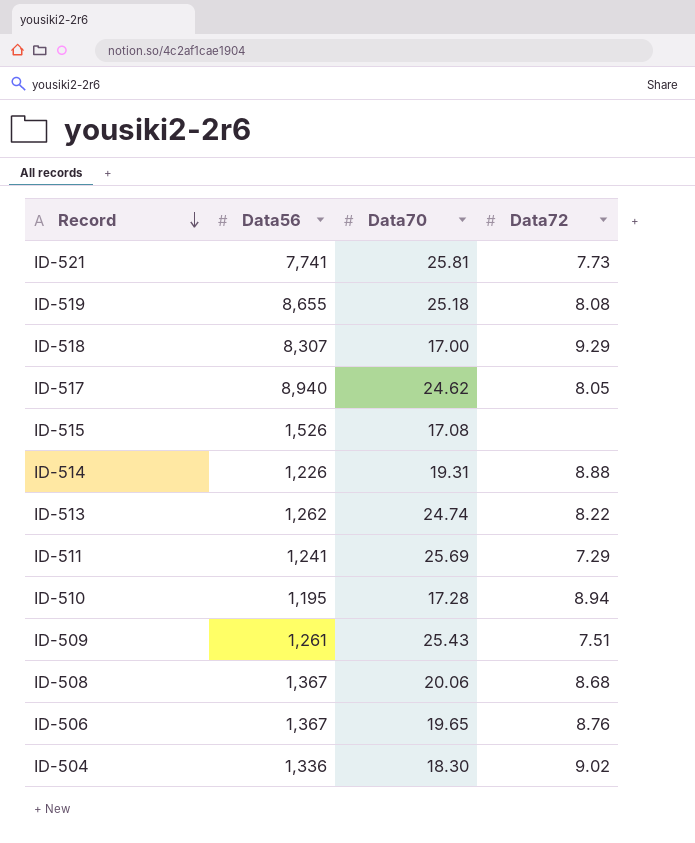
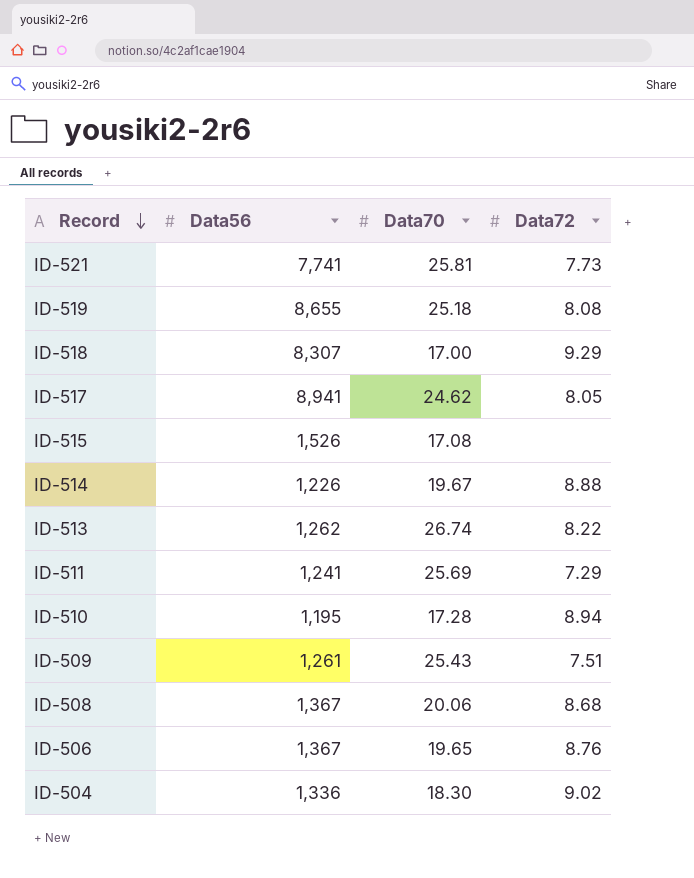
ID-517 | Data56: 8,940 -> 8,941
ID-514 | Data70: 19.31 -> 19.67
ID-513 | Data70: 24.74 -> 26.74

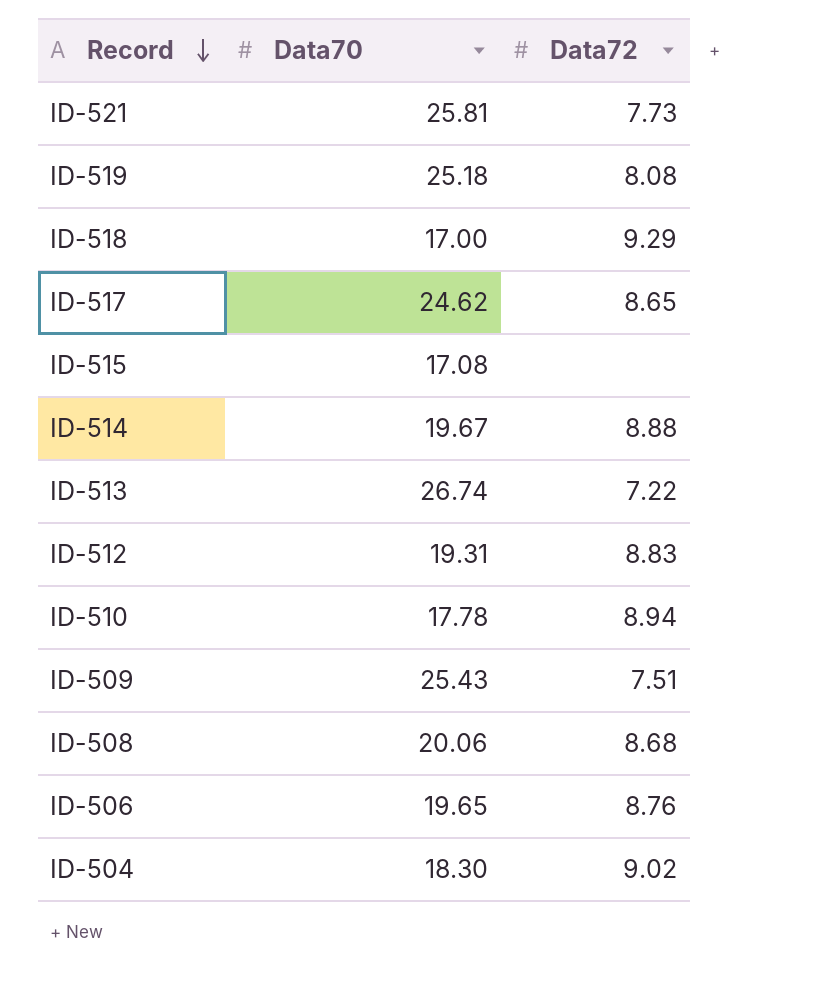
column Data56 | position: 2 -> none
row ID-511: 1,241 | 25.69 | 7.29 -> none
ID-517 | Data72: 8.05 -> 8.65
ID-513 | Data72: 8.22 -> 7.22
row ID-512: none -> 19.31 | 8.83
ID-510 | Data70: 17.28 -> 17.78

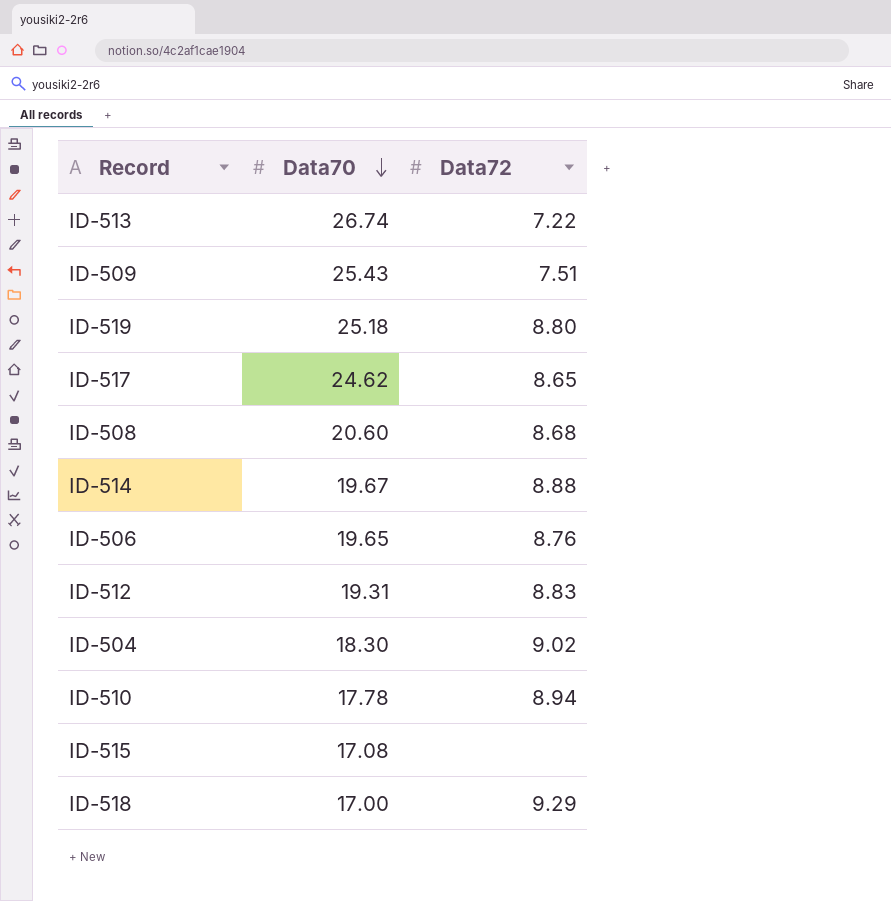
row order: Record descending -> Data70 descending
row ID-521: 25.81 | 7.73 -> none
ID-519 | Data72: 8.08 -> 8.80
ID-508 | Data70: 20.06 -> 20.60

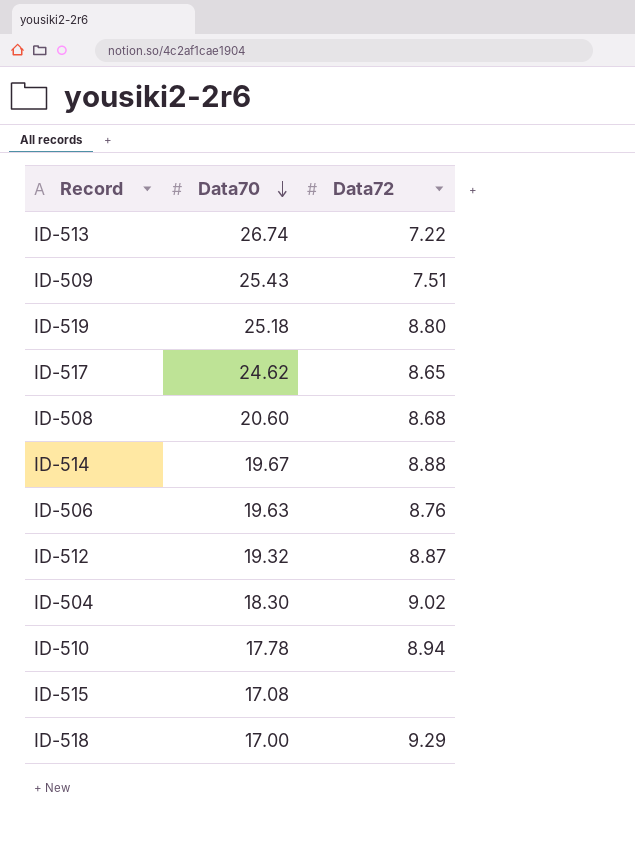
ID-506 | Data70: 19.65 -> 19.63
ID-512 | Data70: 19.31 -> 19.32
ID-512 | Data72: 8.83 -> 8.87

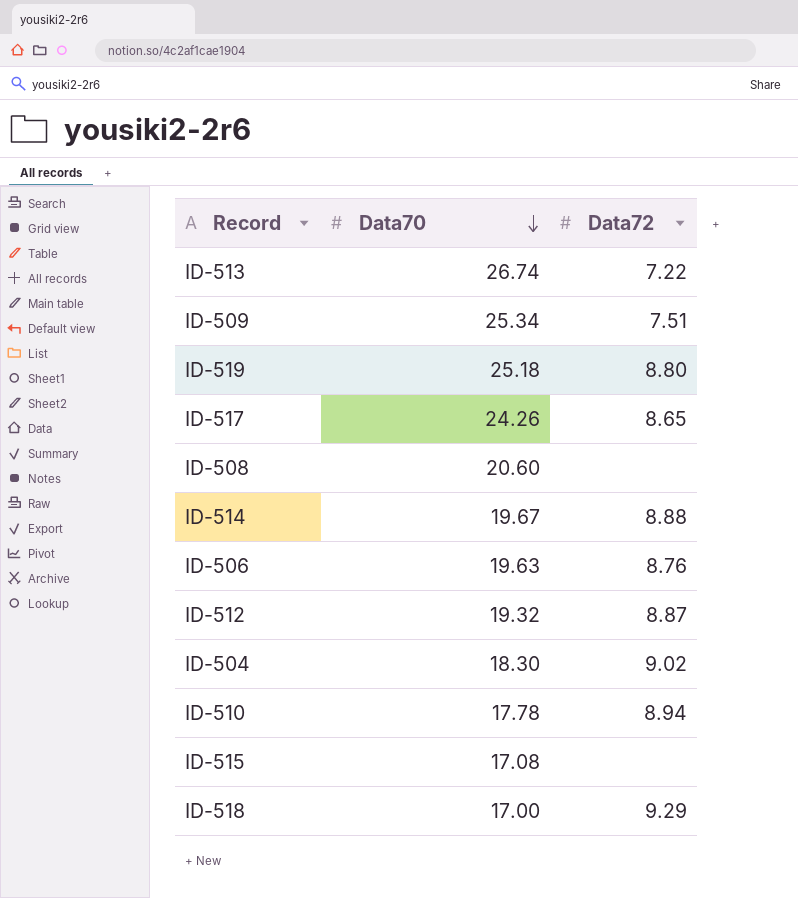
ID-509 | Data70: 25.43 -> 25.34
ID-517 | Data70: 24.62 -> 24.26
ID-508 | Data72: 8.68 -> none

